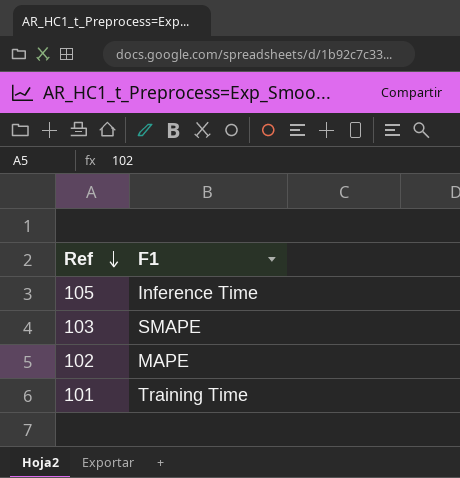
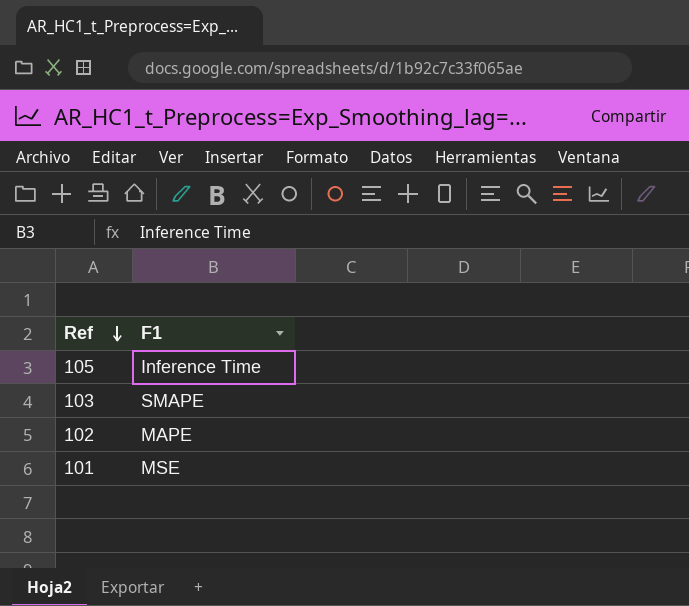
101 | F1: Training Time -> MSE

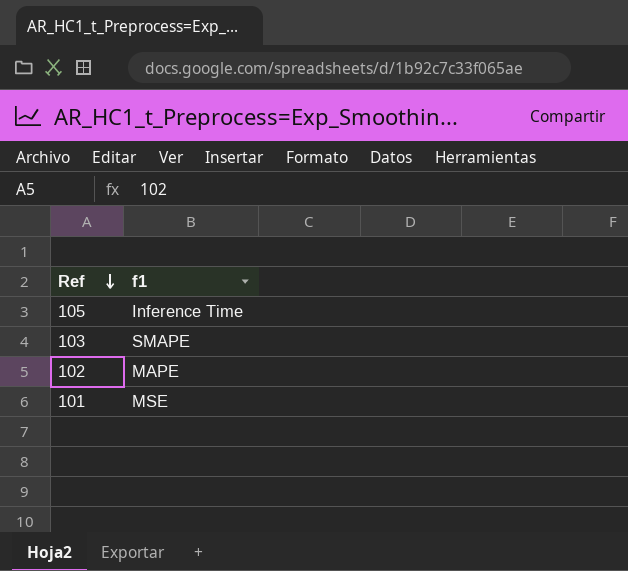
column name: F1 -> f1

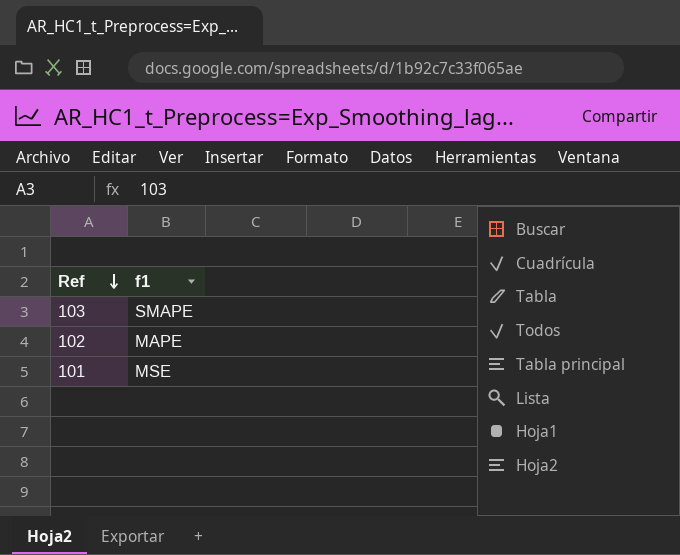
row 105: Inference Time -> none

